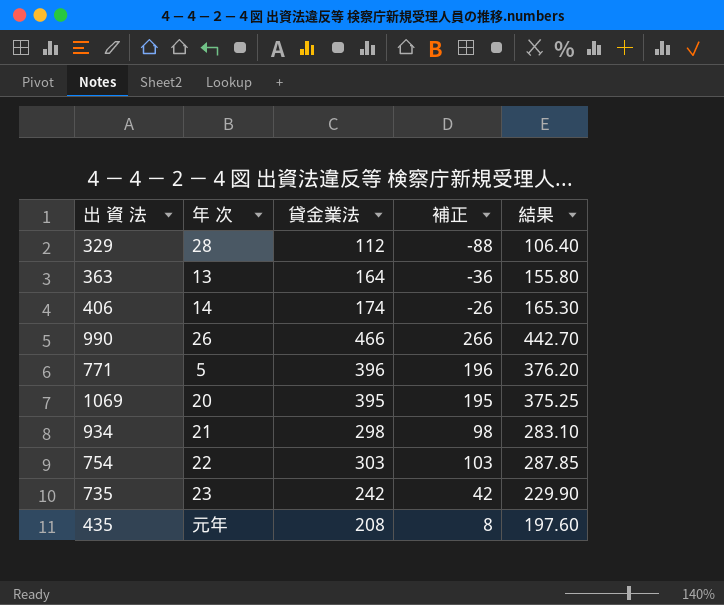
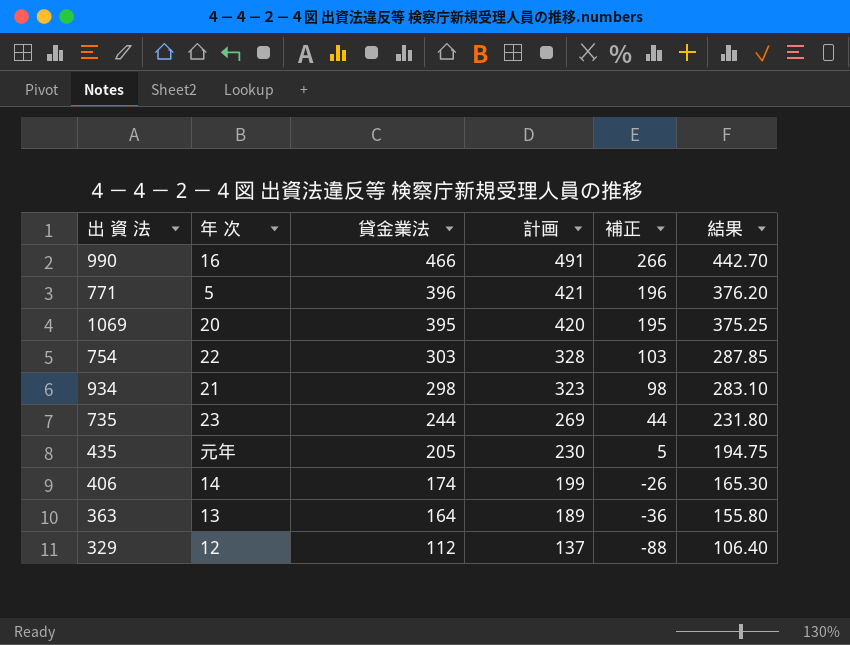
row order: none -> 貸金業法 descending
column 計画 | formula: none -> [貸金業法] + 25
990 | 年 次: 26 -> 16
735 | 貸金業法: 242 -> 244
735 | 補正: 42 -> 44
735 | 結果: 229.90 -> 231.80
435 | 貸金業法: 208 -> 205
435 | 補正: 8 -> 5
435 | 結果: 197.60 -> 194.75
329 | 年 次: 28 -> 12

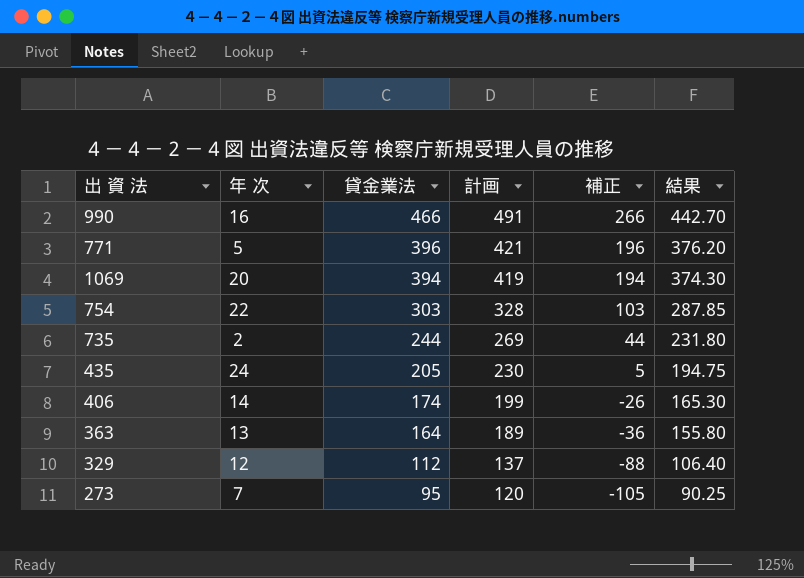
row 934: 21 | 298 | 323 | 98 | 283.10 -> none
1069 | 貸金業法: 395 -> 394
1069 | 計画: 420 -> 419
1069 | 補正: 195 -> 194
1069 | 結果: 375.25 -> 374.30
735 | 年 次: 23 -> ２
435 | 年 次: 元年 -> 24
row 273: none -> ７ | 95 | 120 | -105 | 90.25

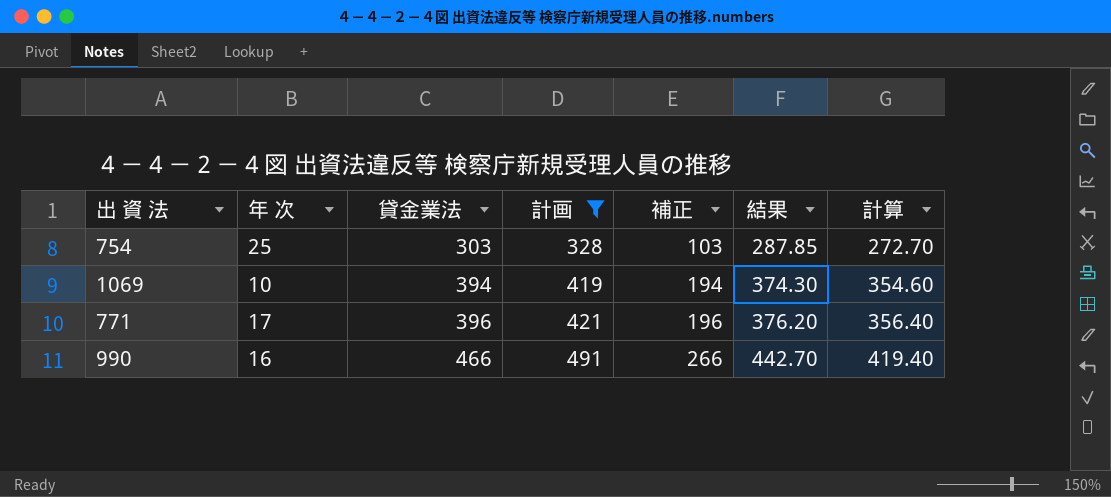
filter: none -> 計画 >= 328
row order: 貸金業法 descending -> 貸金業法 ascending
column 計算 | formula: none -> [貸金業法] * 0.9
754 | 年 次: 22 -> 25
1069 | 年 次: 20 -> 10
771 | 年 次: ５ -> 17

